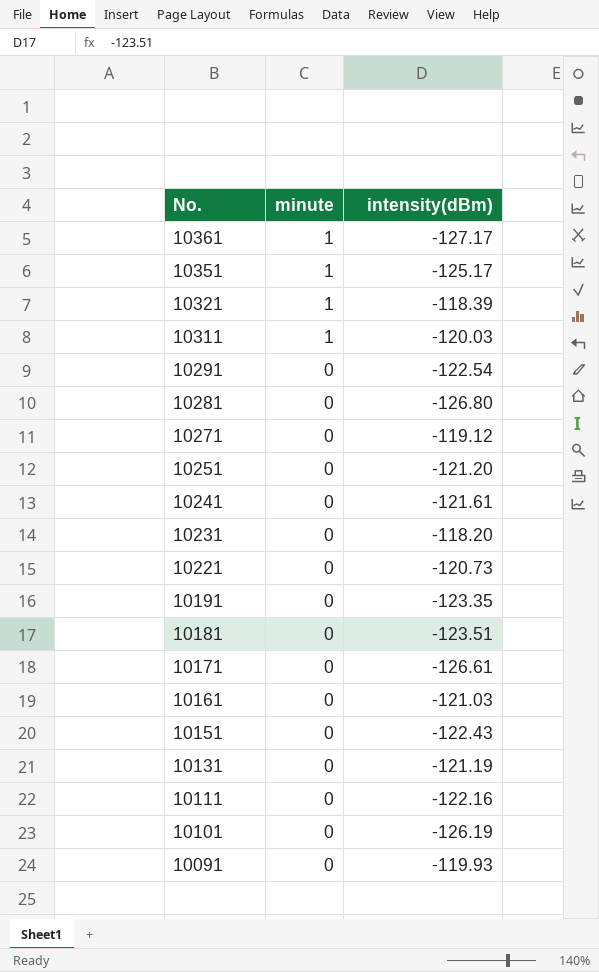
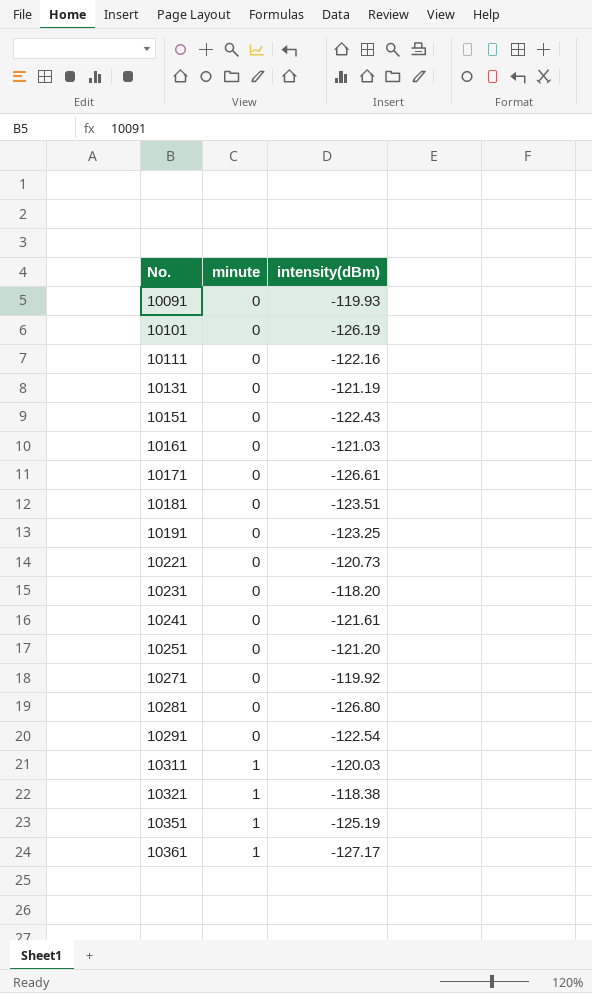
row order: No. descending -> No. ascending
10191 | intensity(dBm): -123.35 -> -123.25
10271 | intensity(dBm): -119.12 -> -119.92
10321 | intensity(dBm): -118.39 -> -118.38
10351 | intensity(dBm): -125.17 -> -125.19

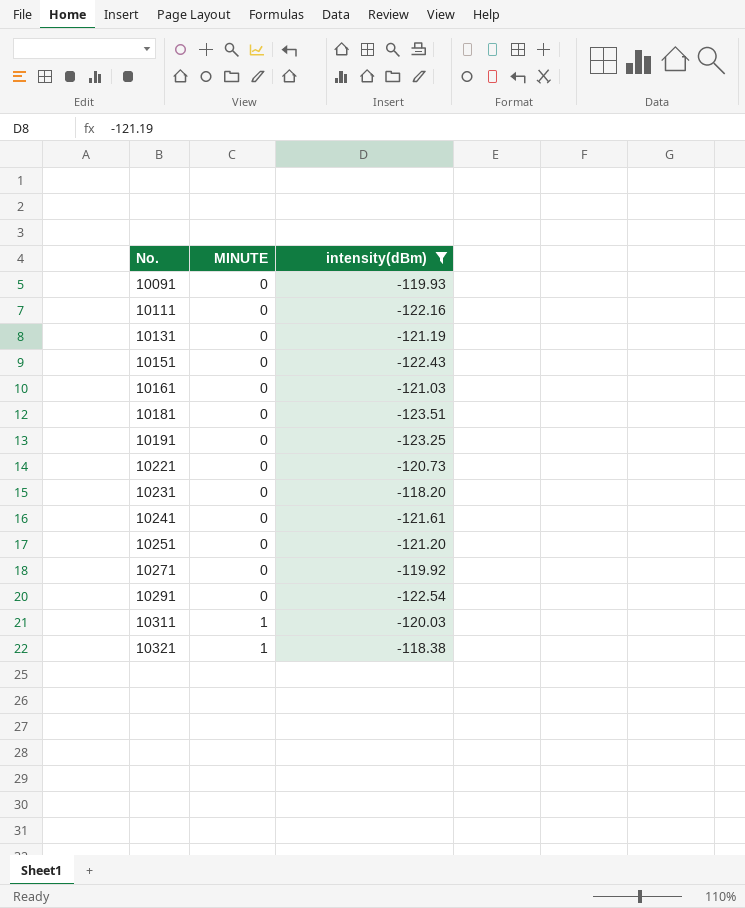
filter: none -> intensity(dBm) >= -123.51
column name: minute -> MINUTE

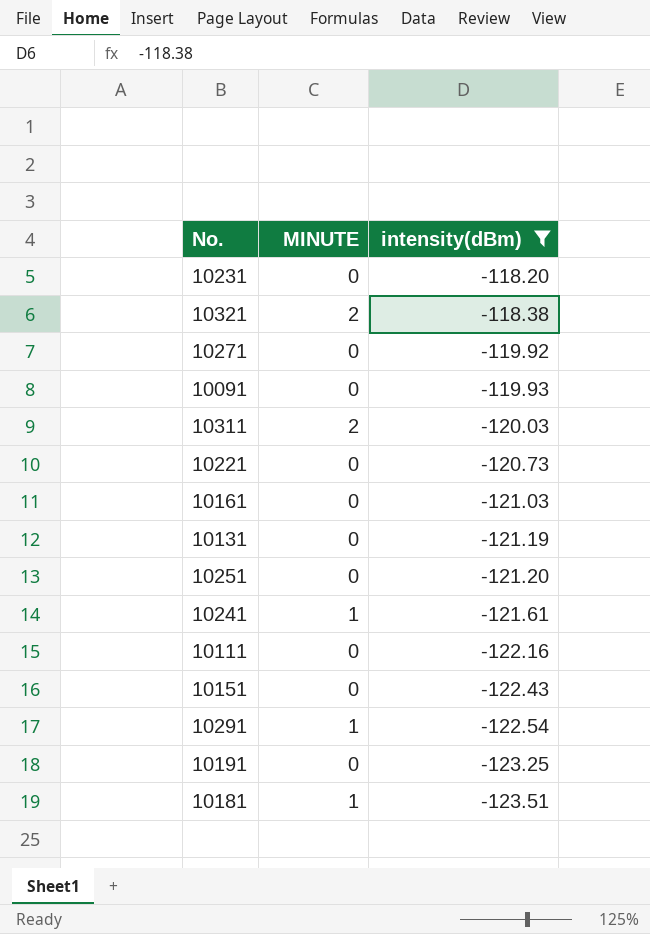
row order: No. ascending -> intensity(dBm) descending
10321 | MINUTE: 1 -> 2
10311 | MINUTE: 1 -> 2
10241 | MINUTE: 0 -> 1
10291 | MINUTE: 0 -> 1
10181 | MINUTE: 0 -> 1

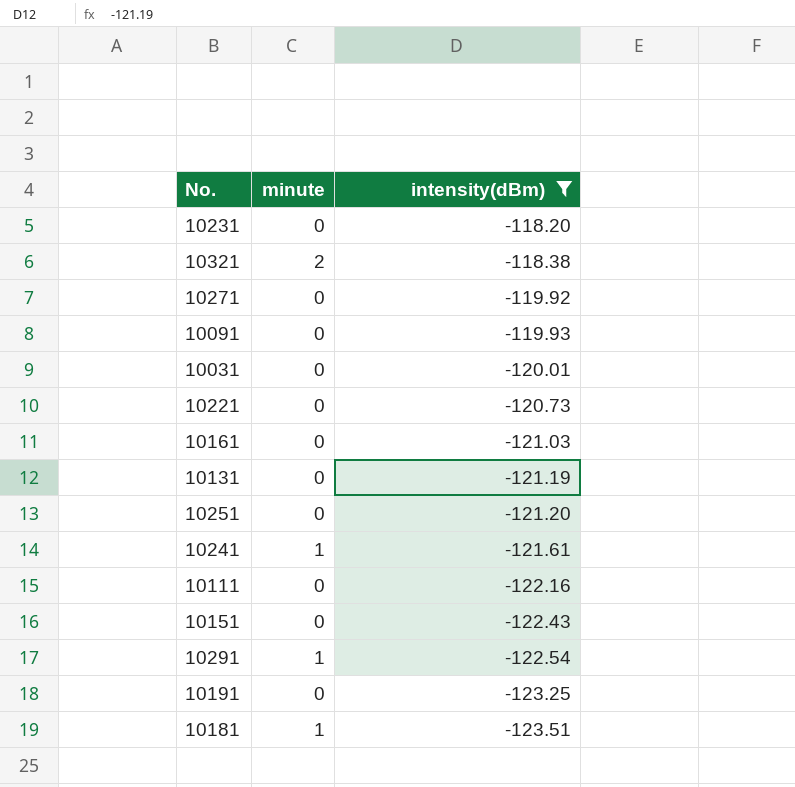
column name: MINUTE -> minute
row 10311: 2 | -120.03 -> none
row 10031: none -> 0 | -120.01

